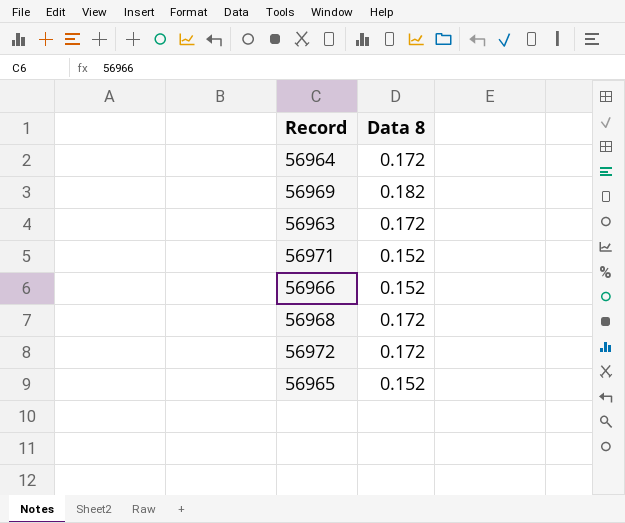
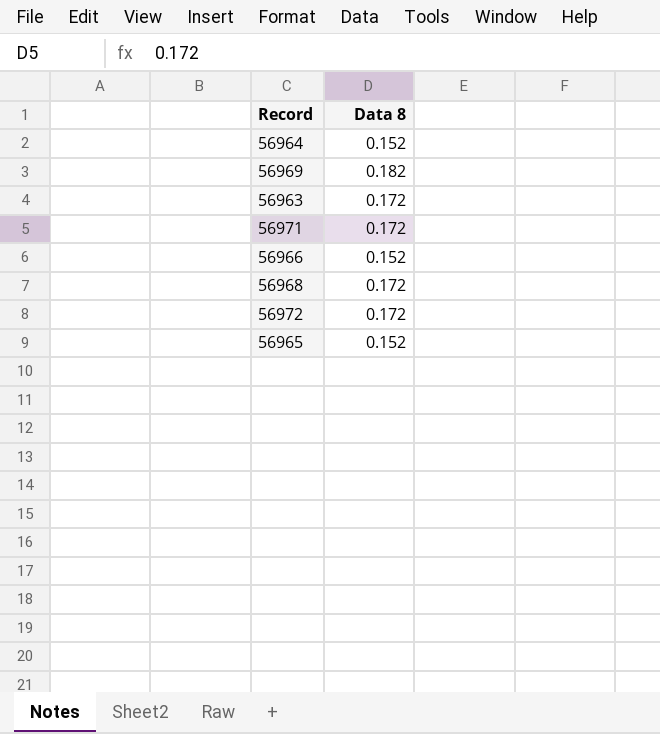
56964 | Data 8: 0.172 -> 0.152
56971 | Data 8: 0.152 -> 0.172

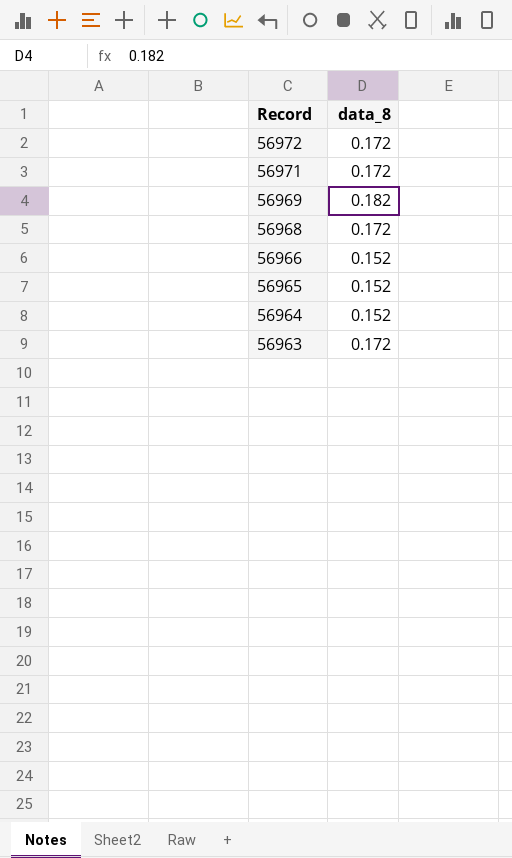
row order: none -> Record descending
column name: Data 8 -> data_8

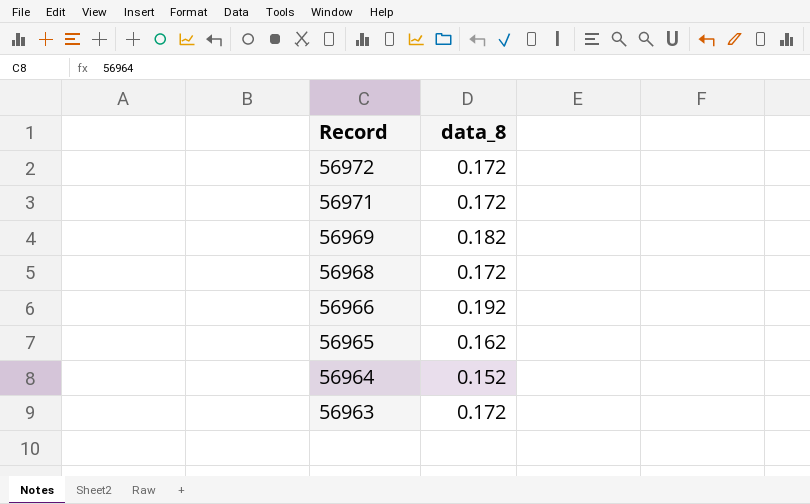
56966 | data_8: 0.152 -> 0.192
56965 | data_8: 0.152 -> 0.162

